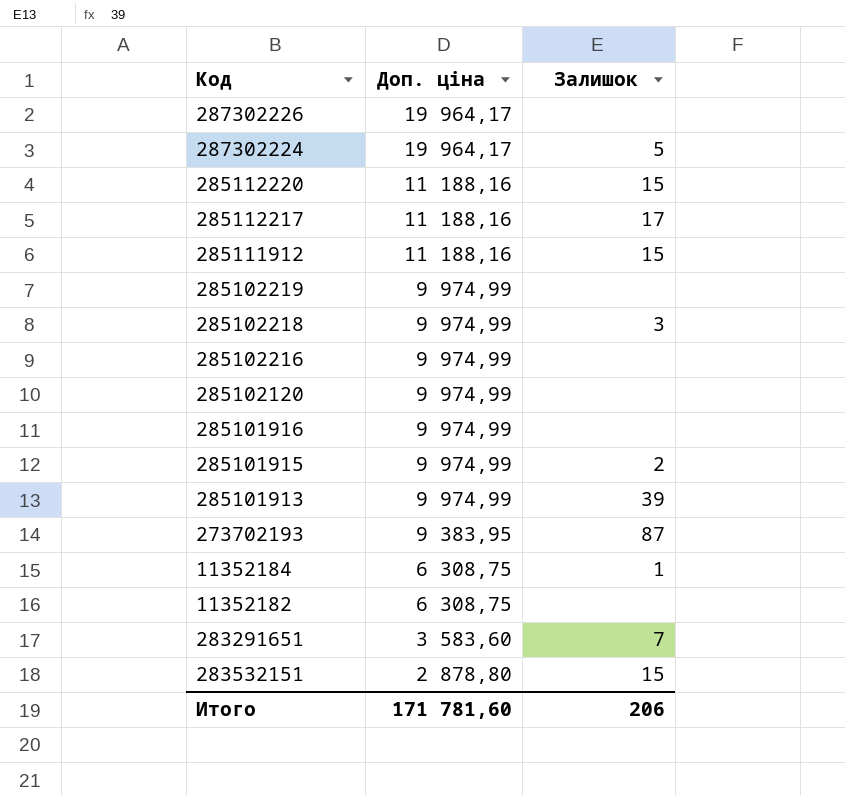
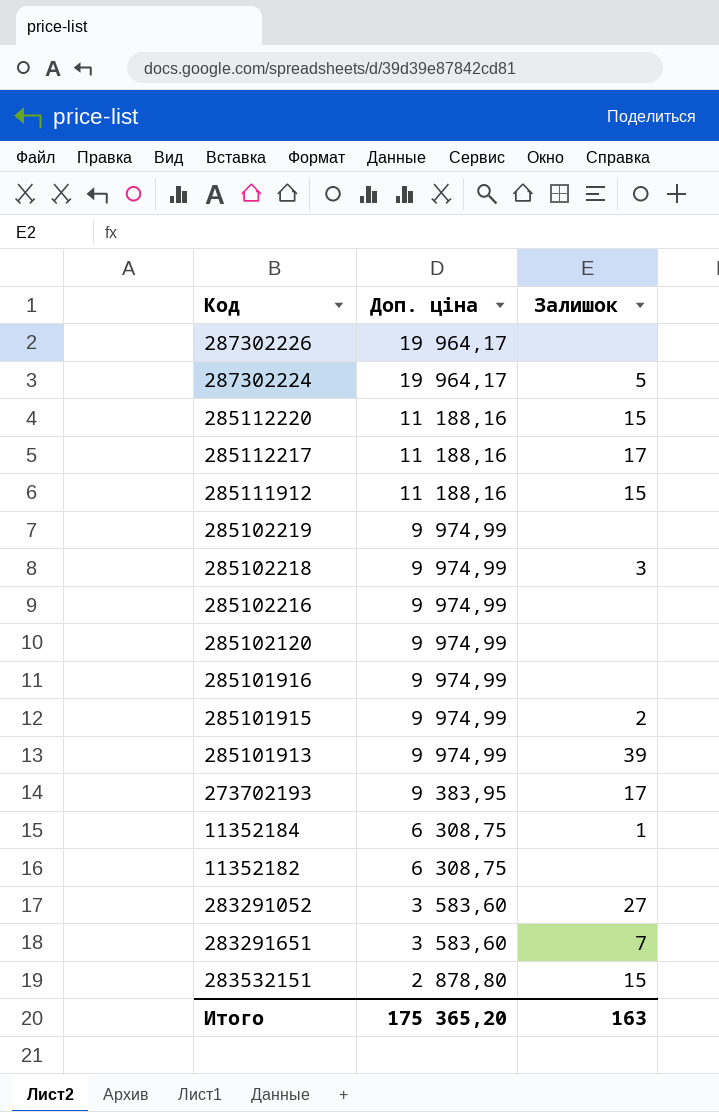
273702193 | Залишок: 87 -> 17
row 283291052: none -> 3 583,60 | 27
Итого | Доп. ціна: 171 781,60 -> 175 365,20
Итого | Залишок: 206 -> 163

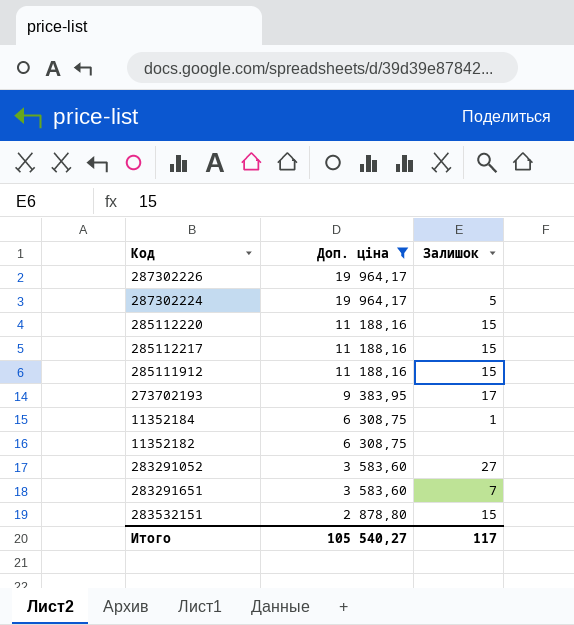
filter: none -> Доп. ціна != 9 974,99
285112217 | Залишок: 17 -> 15
Итого | Доп. ціна: 175 365,20 -> 105 540,27
Итого | Залишок: 163 -> 117

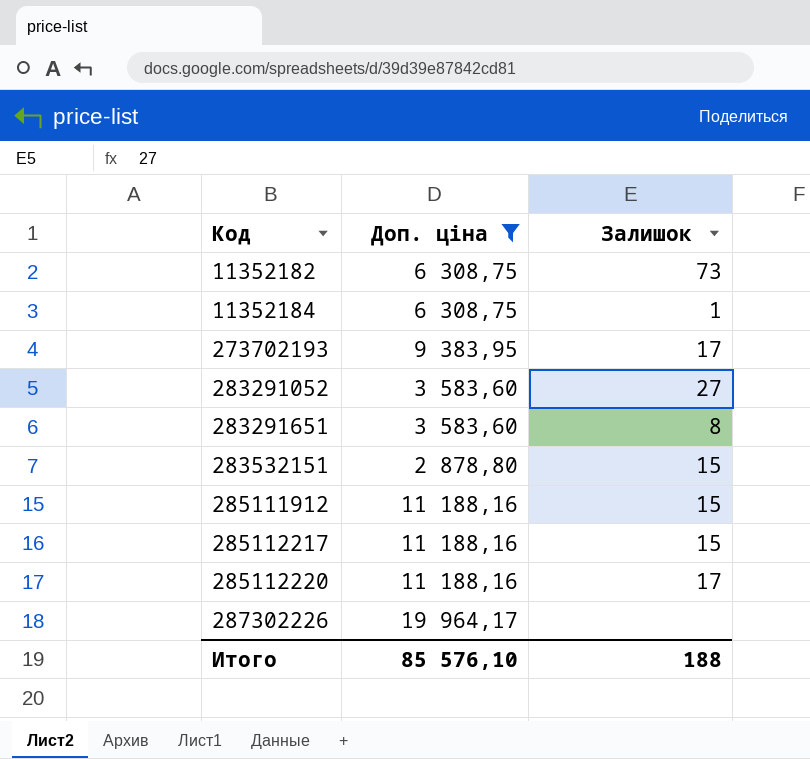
row order: Доп. ціна descending -> Код ascending
row 287302224: 19 964,17 | 5 -> none
11352182 | Залишок: none -> 73
283291651 | Залишок: 7 -> 8
285112220 | Залишок: 15 -> 17
Итого | Доп. ціна: 105 540,27 -> 85 576,10
Итого | Залишок: 117 -> 188

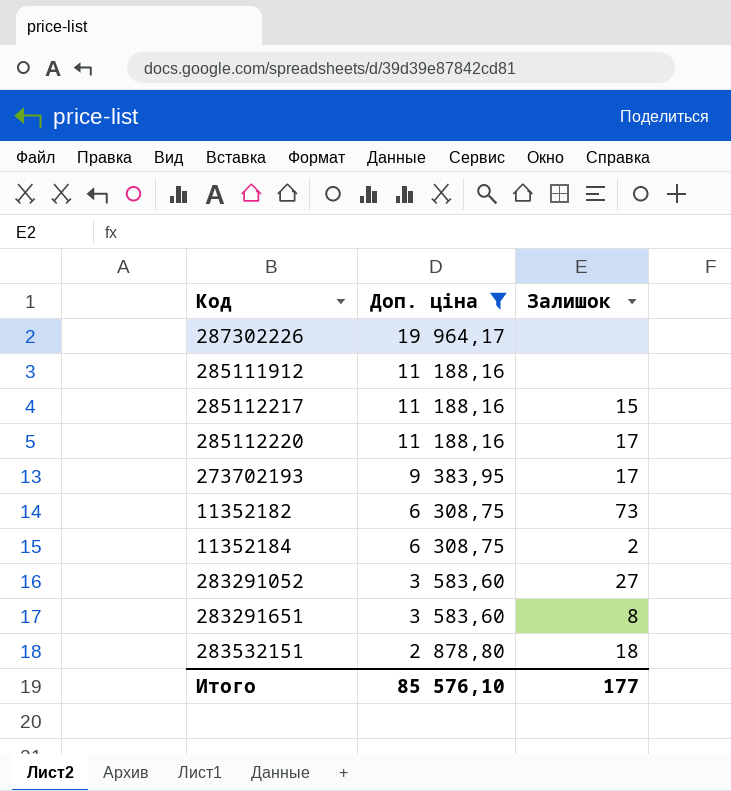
row order: Код ascending -> Доп. ціна descending
285111912 | Залишок: 15 -> none
11352184 | Залишок: 1 -> 2
283532151 | Залишок: 15 -> 18
Итого | Залишок: 188 -> 177

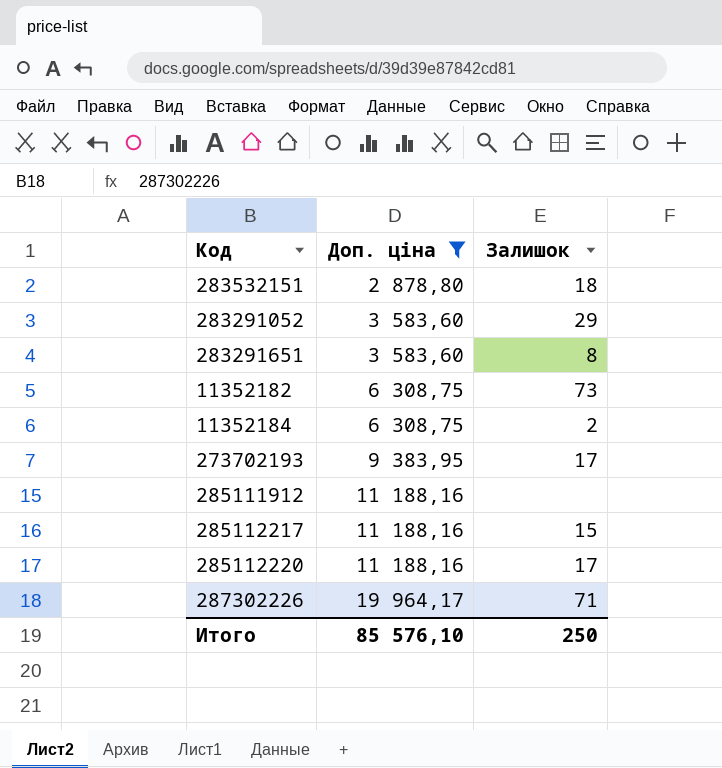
row order: Доп. ціна descending -> Доп. ціна ascending
283291052 | Залишок: 27 -> 29
287302226 | Залишок: none -> 71
Итого | Залишок: 177 -> 250

